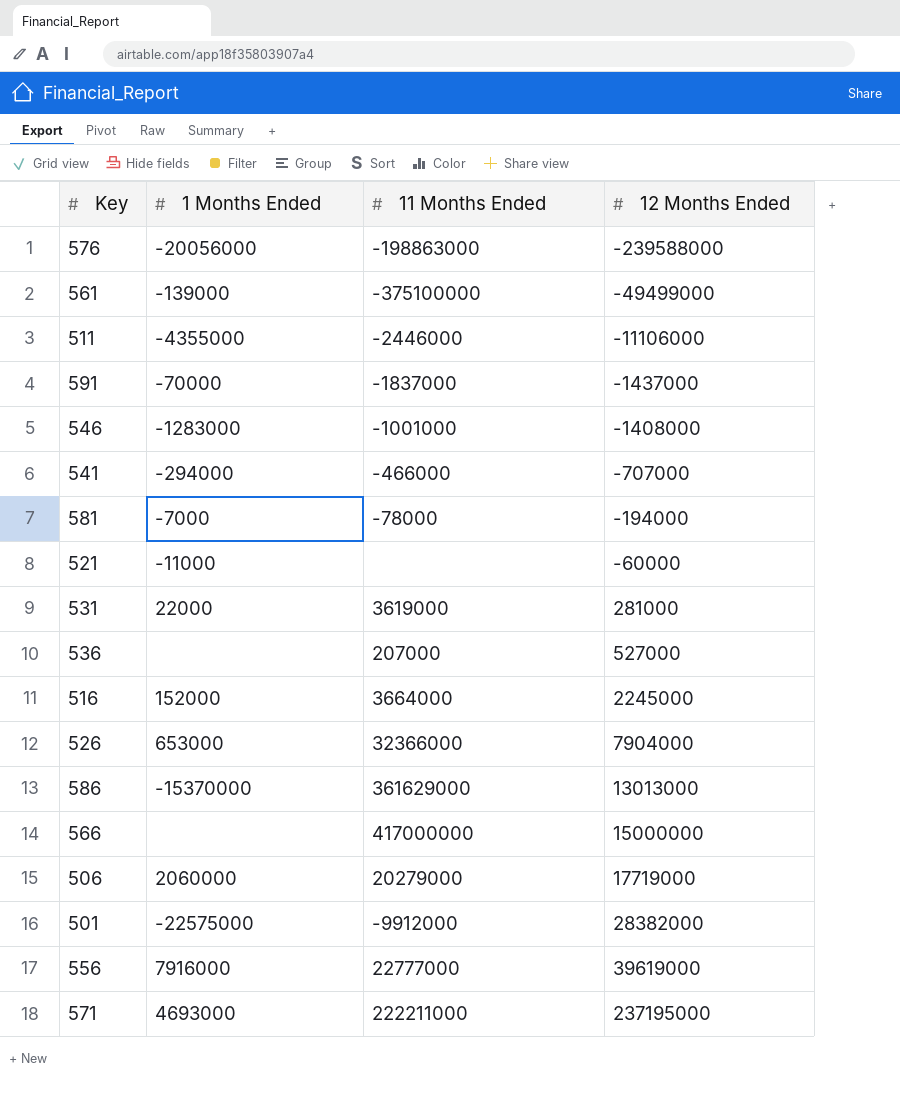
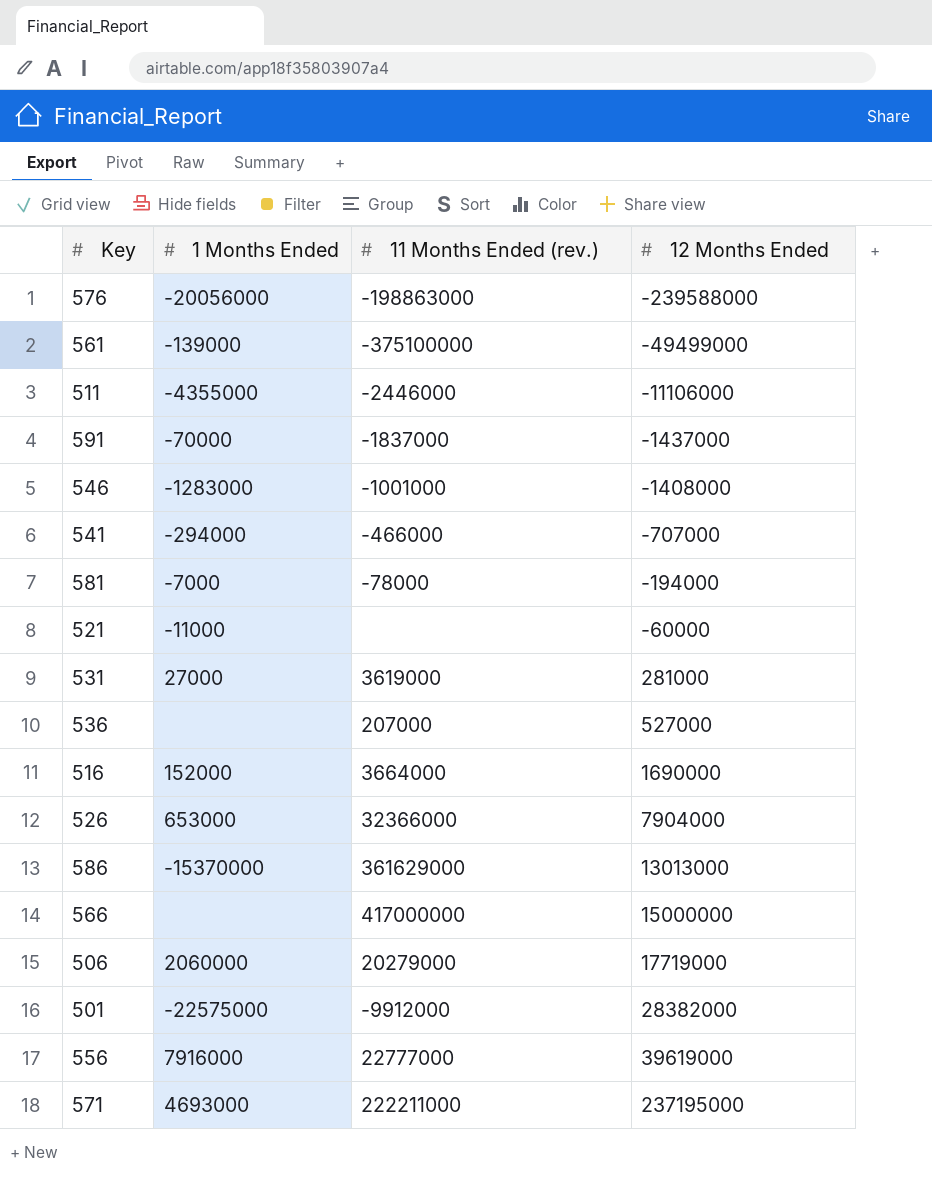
column name: 11 Months Ended -> 11 Months Ended (rev.)
531 | 1 Months Ended: 22000 -> 27000
516 | 12 Months Ended: 2245000 -> 1690000

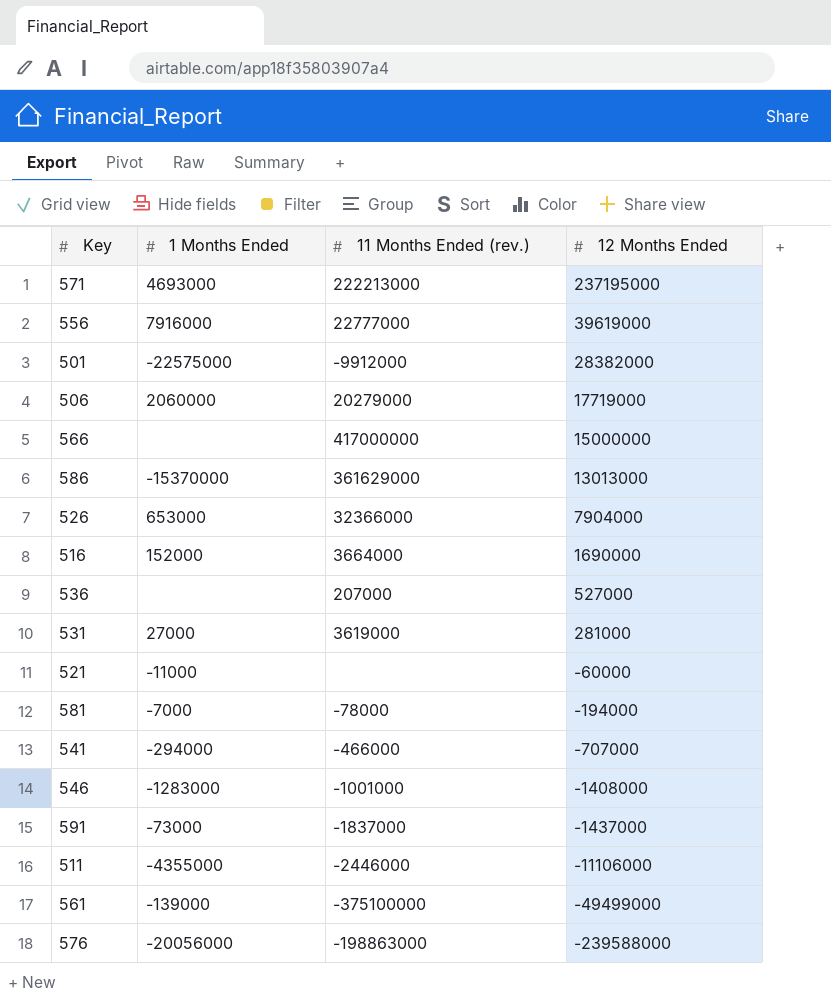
row order: 12 Months Ended ascending -> 12 Months Ended descending
571 | 11 Months Ended (rev.): 222211000 -> 222213000
591 | 1 Months Ended: -70000 -> -73000

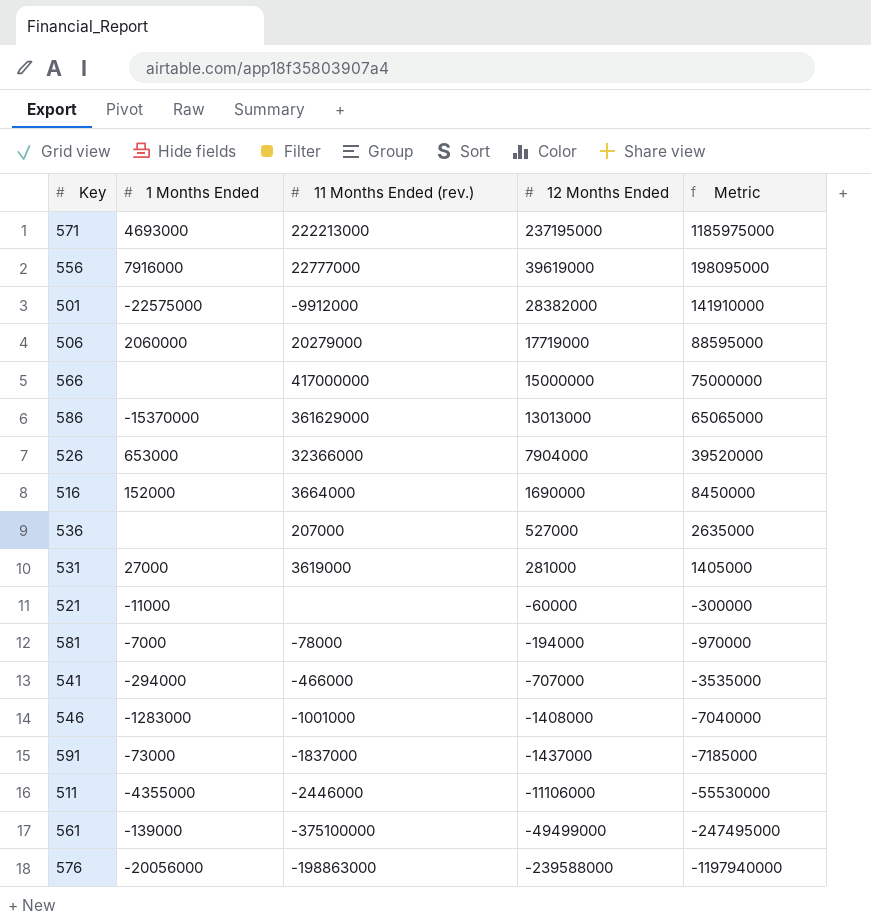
column Metric | formula: none -> [12 Months Ended] * 5

